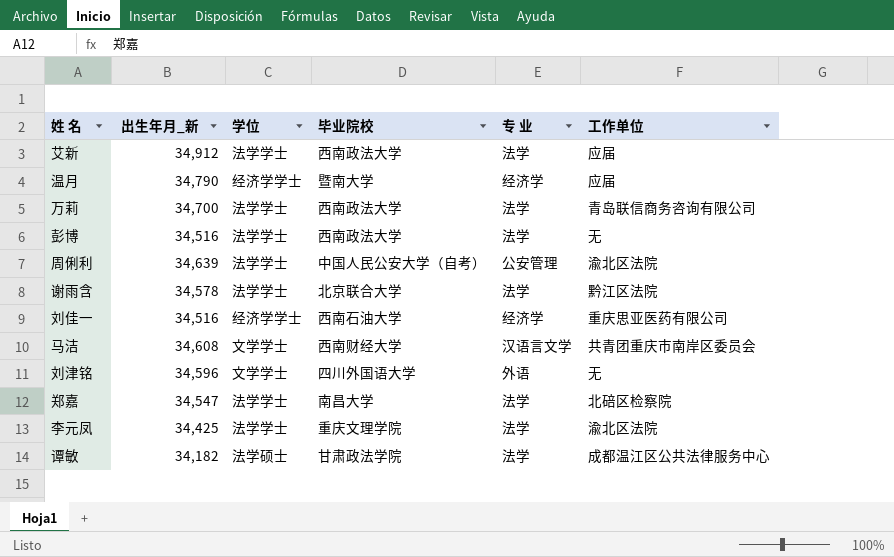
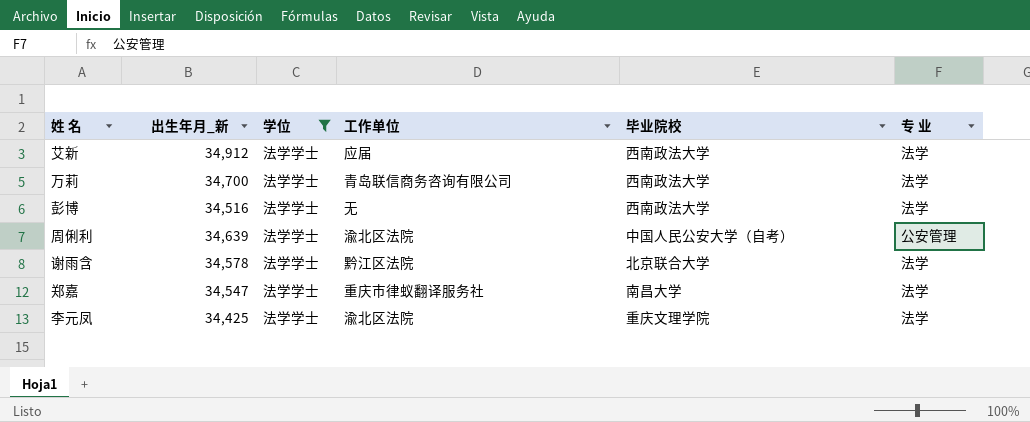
filter: none -> 学位 = 法学学士
column 工作单位 | position: 6 -> 4
郑嘉 | 工作单位: 北碚区检察院 -> 重庆市律蚁翻译服务社

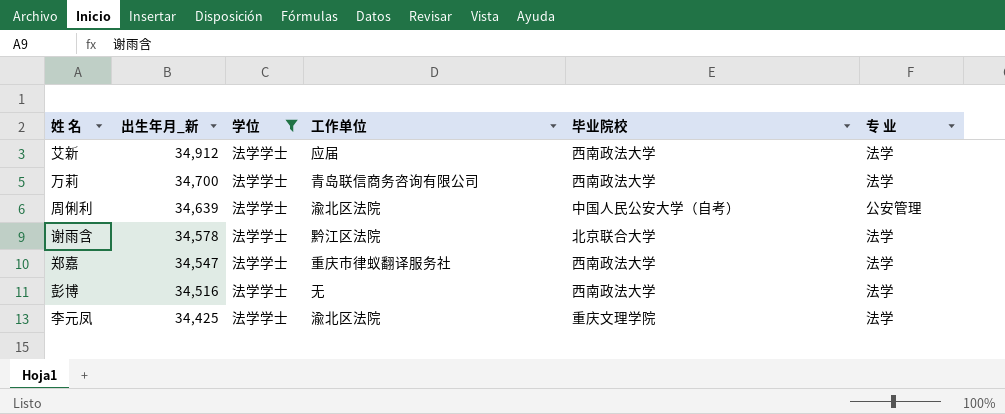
row order: none -> 出生年月_新 descending
郑嘉 | 毕业院校: 南昌大学 -> 西南政法大学

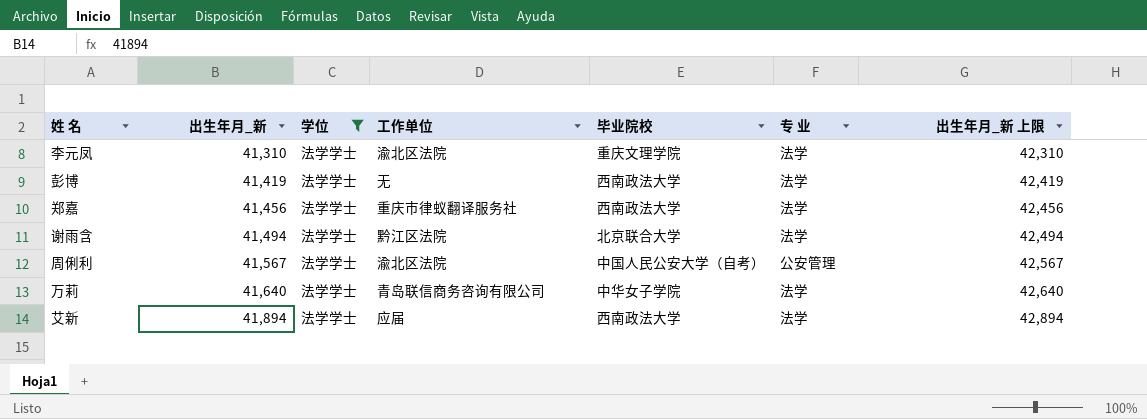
row order: 出生年月_新 descending -> 出生年月_新 ascending
column 出生年月_新 上限 | formula: none -> [出生年月_新] + 1000
李元凤 | 出生年月_新: 34,425 -> 41,310
彭博 | 出生年月_新: 34,516 -> 41,419
郑嘉 | 出生年月_新: 34,547 -> 41,456
谢雨含 | 出生年月_新: 34,578 -> 41,494
周俐利 | 出生年月_新: 34,639 -> 41,567
万莉 | 出生年月_新: 34,700 -> 41,640
万莉 | 毕业院校: 西南政法大学 -> 中华女子学院
艾新 | 出生年月_新: 34,912 -> 41,894

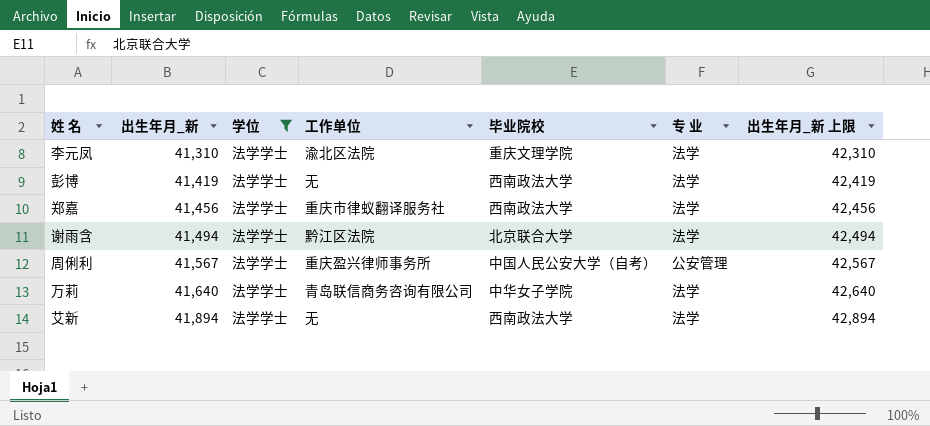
周俐利 | 工作单位: 渝北区法院 -> 重庆盈兴律师事务所
艾新 | 工作单位: 应届 -> 无

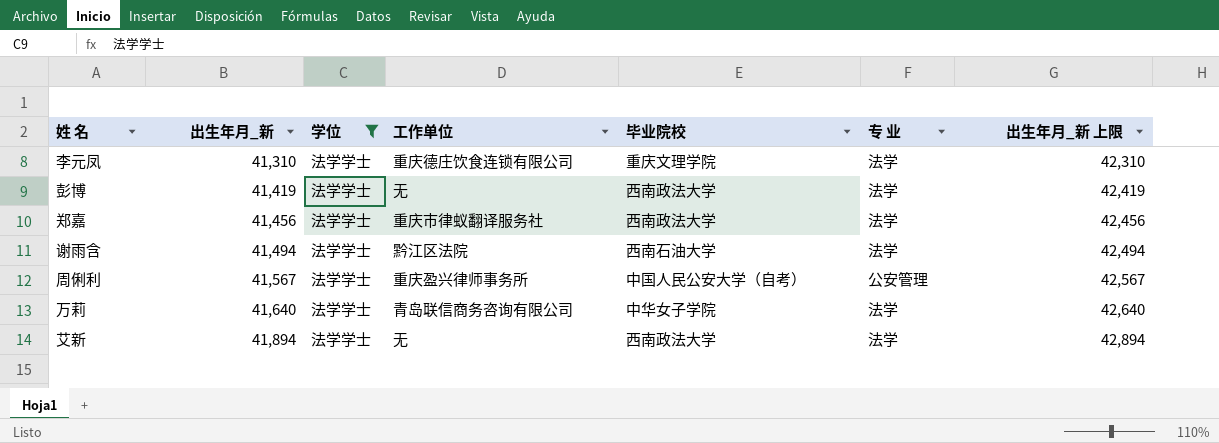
李元凤 | 工作单位: 渝北区法院 -> 重庆德庄饮食连锁有限公司
谢雨含 | 毕业院校: 北京联合大学 -> 西南石油大学

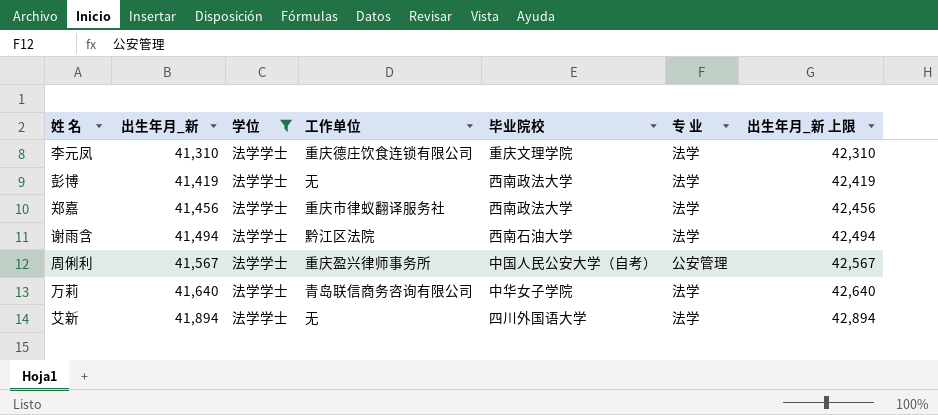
艾新 | 毕业院校: 西南政法大学 -> 四川外国语大学

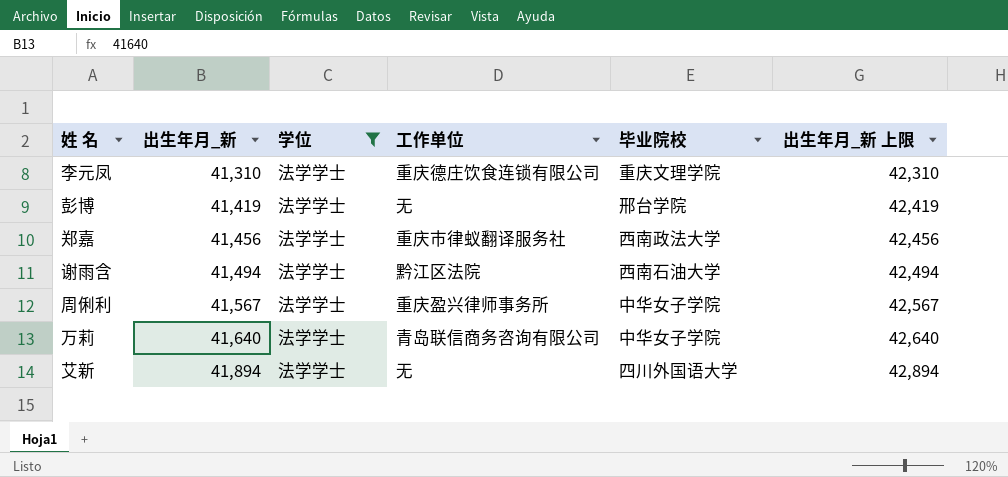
column 专 业 | position: 6 -> none
彭博 | 毕业院校: 西南政法大学 -> 邢台学院
周俐利 | 毕业院校: 中国人民公安大学（自考） -> 中华女子学院

